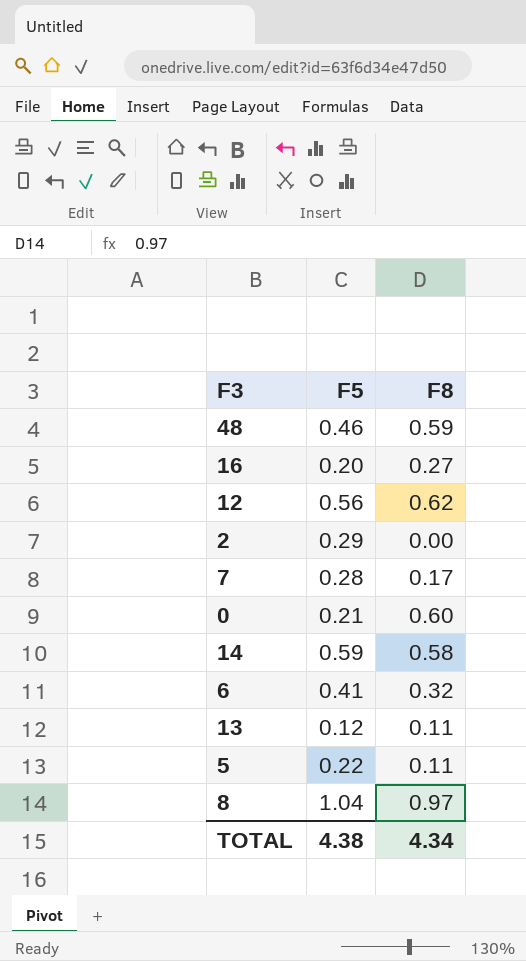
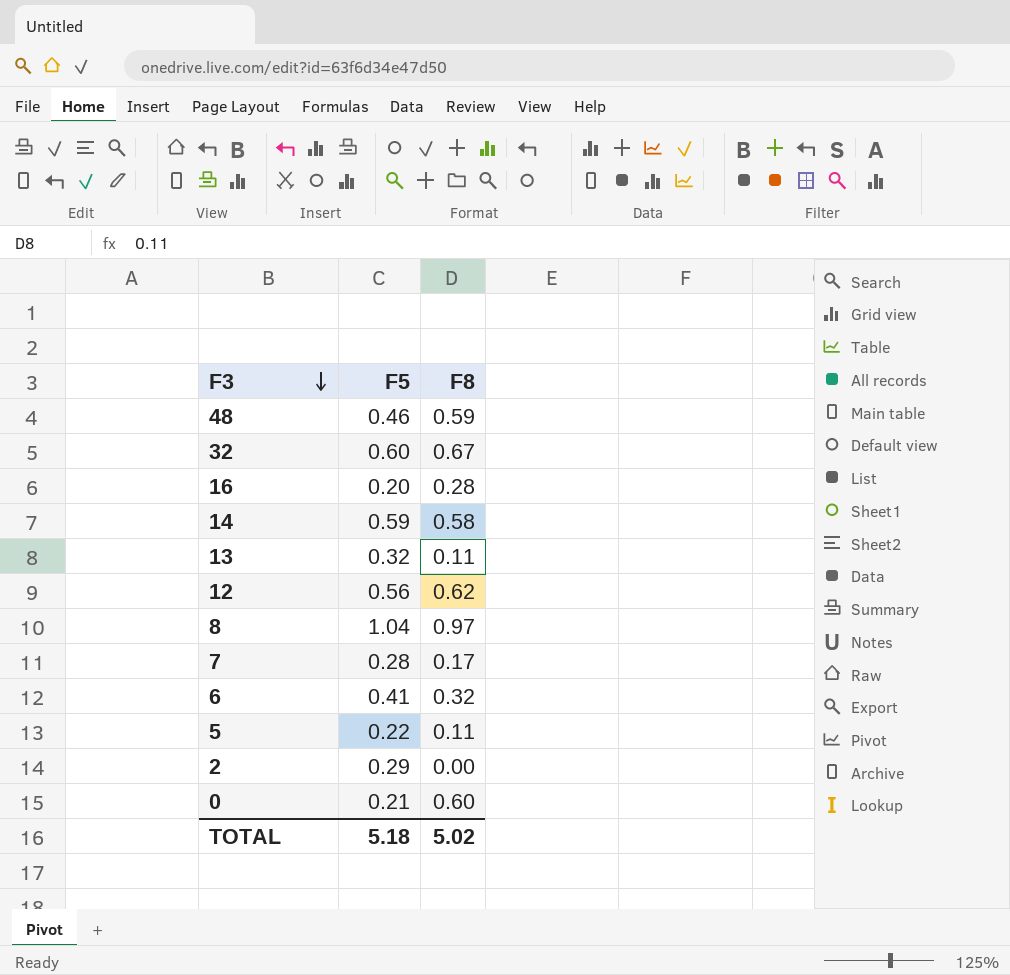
row order: none -> F3 descending
row 32: none -> 0.60 | 0.67
16 | F8: 0.27 -> 0.28
13 | F5: 0.12 -> 0.32
TOTAL | F5: 4.38 -> 5.18
TOTAL | F8: 4.34 -> 5.02

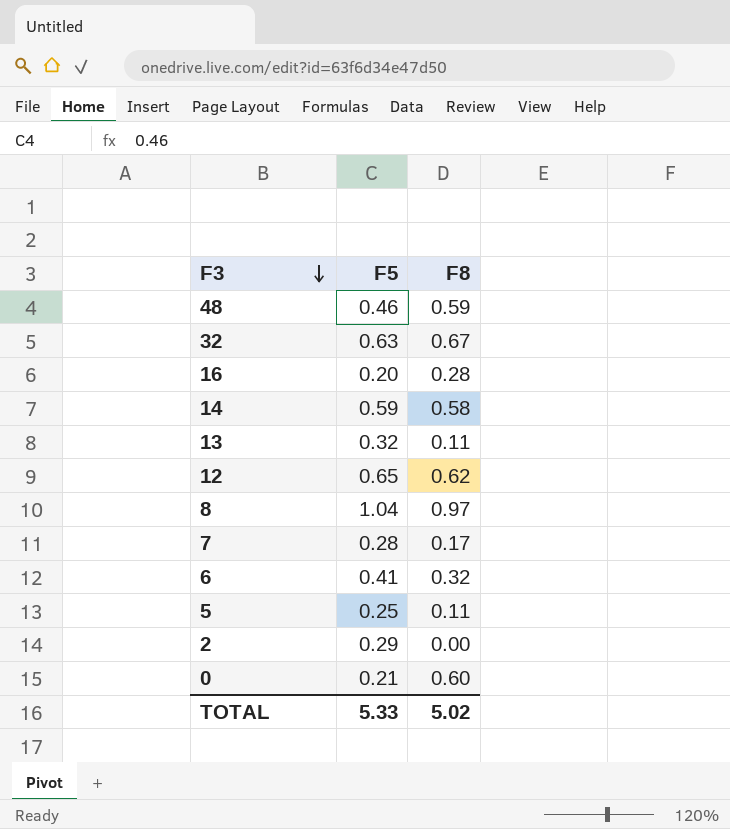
32 | F5: 0.60 -> 0.63
12 | F5: 0.56 -> 0.65
5 | F5: 0.22 -> 0.25
TOTAL | F5: 5.18 -> 5.33

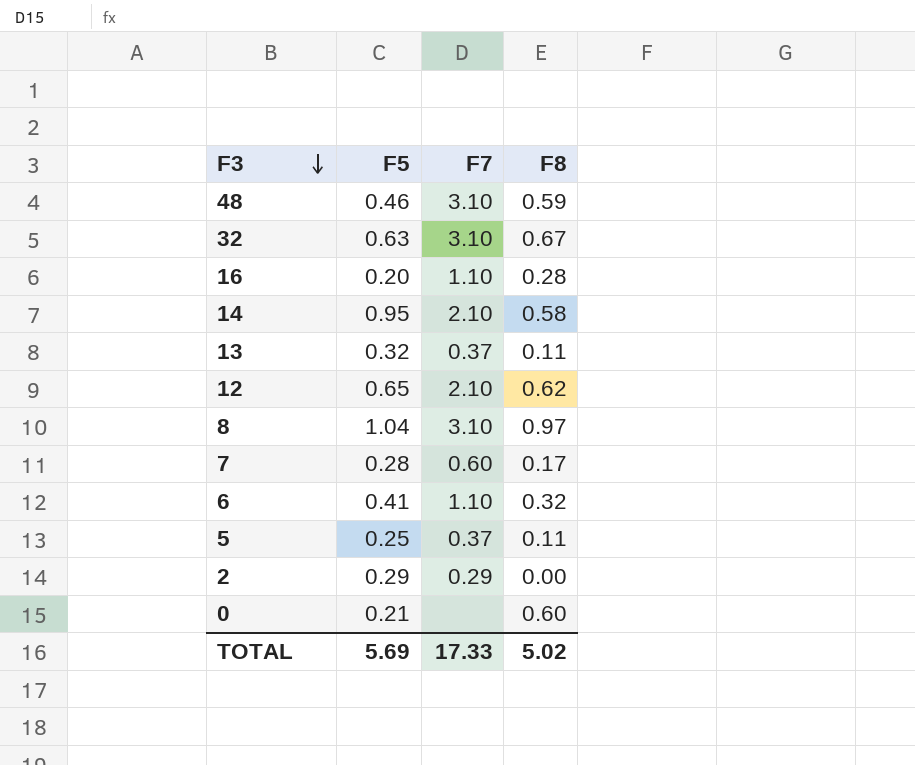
column F7 | position: none -> 3
14 | F5: 0.59 -> 0.95
TOTAL | F5: 5.33 -> 5.69

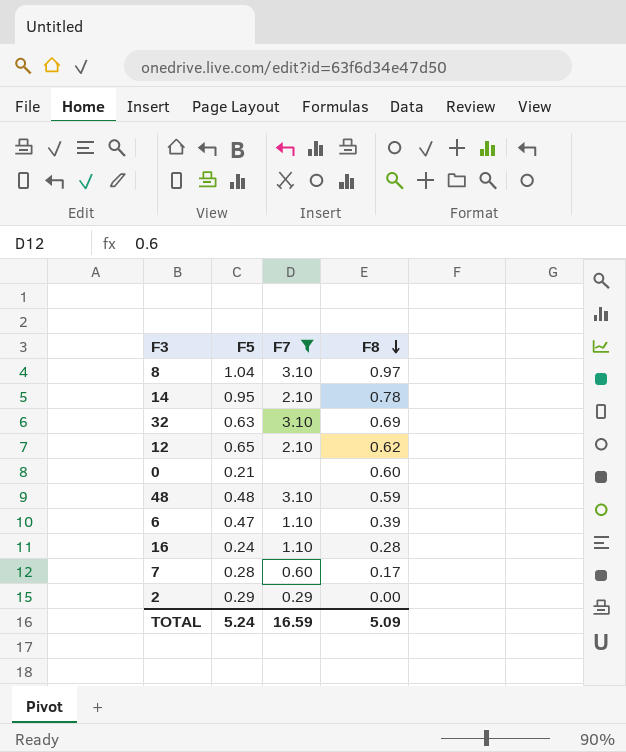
filter: none -> F7 != 0.37
row order: F3 descending -> F8 descending
14 | F8: 0.58 -> 0.78
32 | F8: 0.67 -> 0.69
48 | F5: 0.46 -> 0.48
6 | F5: 0.41 -> 0.47
6 | F8: 0.32 -> 0.39
16 | F5: 0.20 -> 0.24
TOTAL | F5: 5.69 -> 5.24
TOTAL | F7: 17.33 -> 16.59
TOTAL | F8: 5.02 -> 5.09

